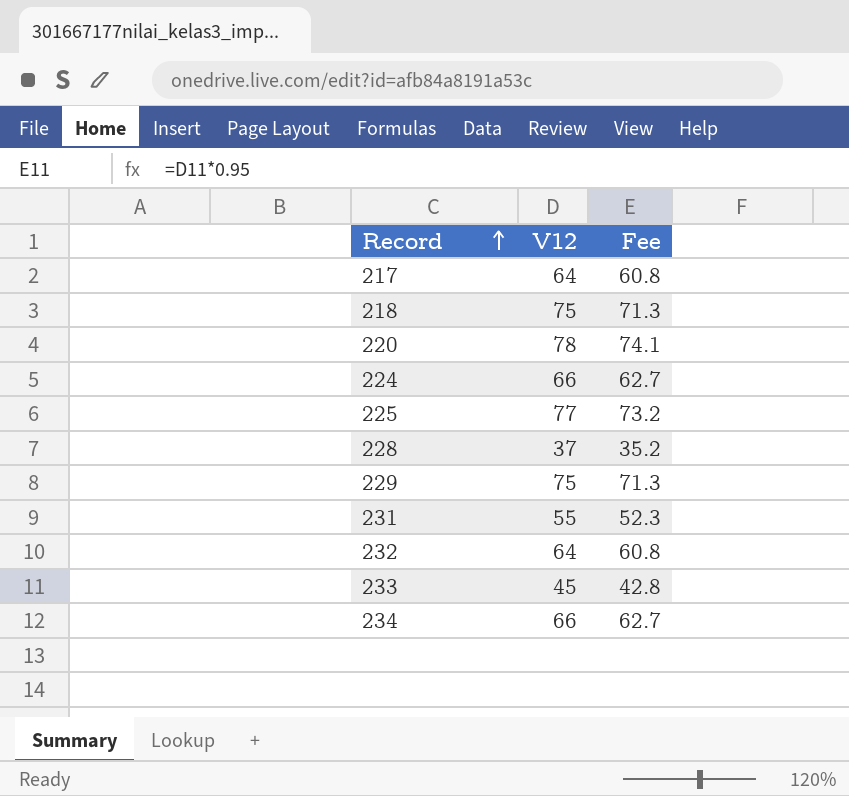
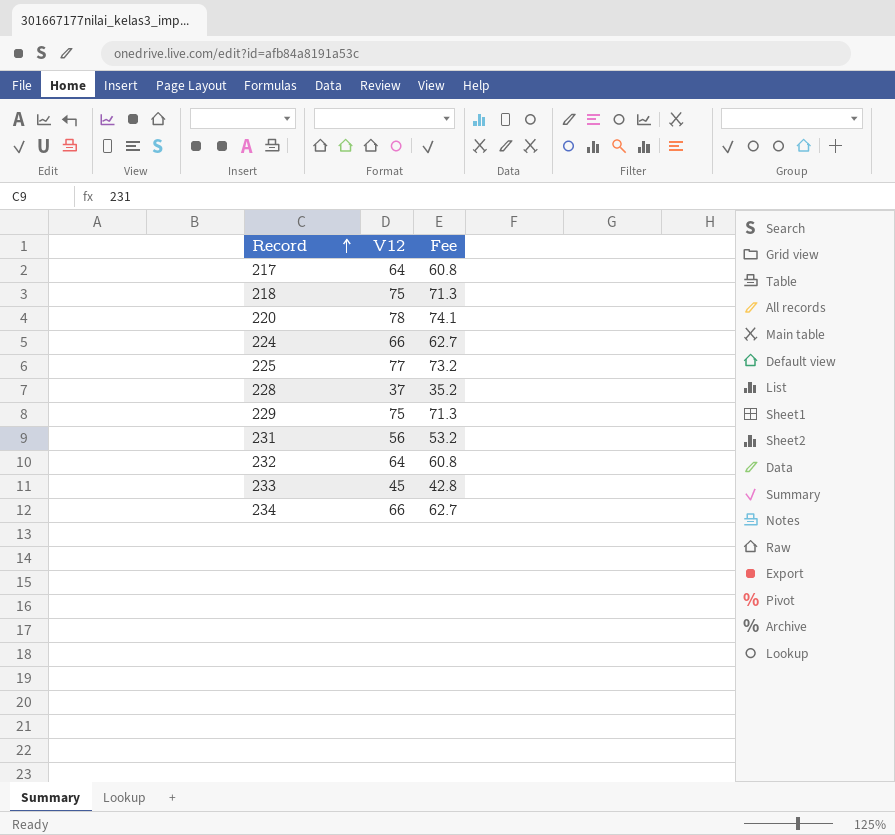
231 | V12: 55 -> 56
231 | Fee: 52.3 -> 53.2

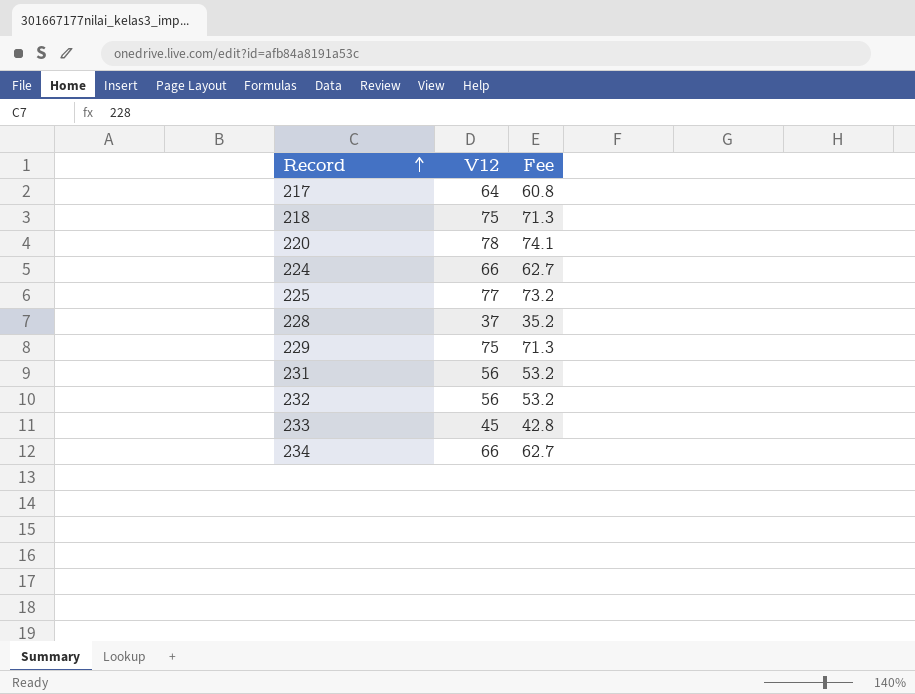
232 | V12: 64 -> 56
232 | Fee: 60.8 -> 53.2

